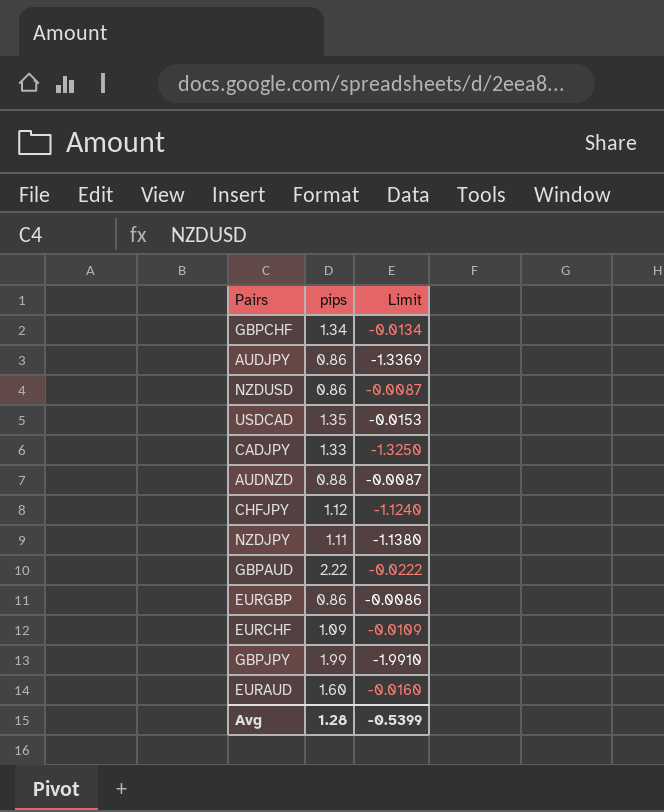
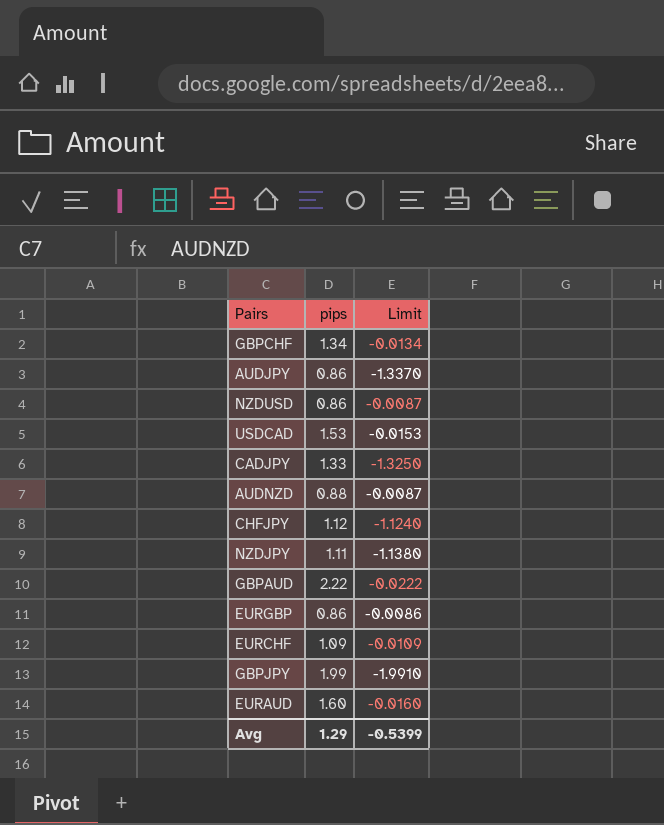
AUDJPY | Limit: -1.3369 -> -1.3370
USDCAD | pips: 1.35 -> 1.53
Avg | pips: 1.28 -> 1.29

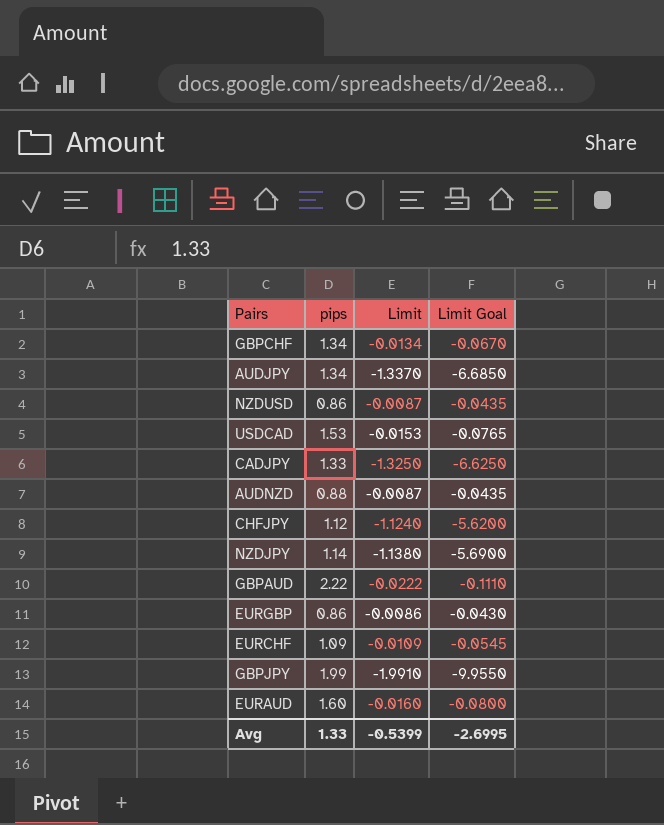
column Limit Goal | formula: none -> [Limit] * 5
AUDJPY | pips: 0.86 -> 1.34
NZDJPY | pips: 1.11 -> 1.14
Avg | pips: 1.29 -> 1.33

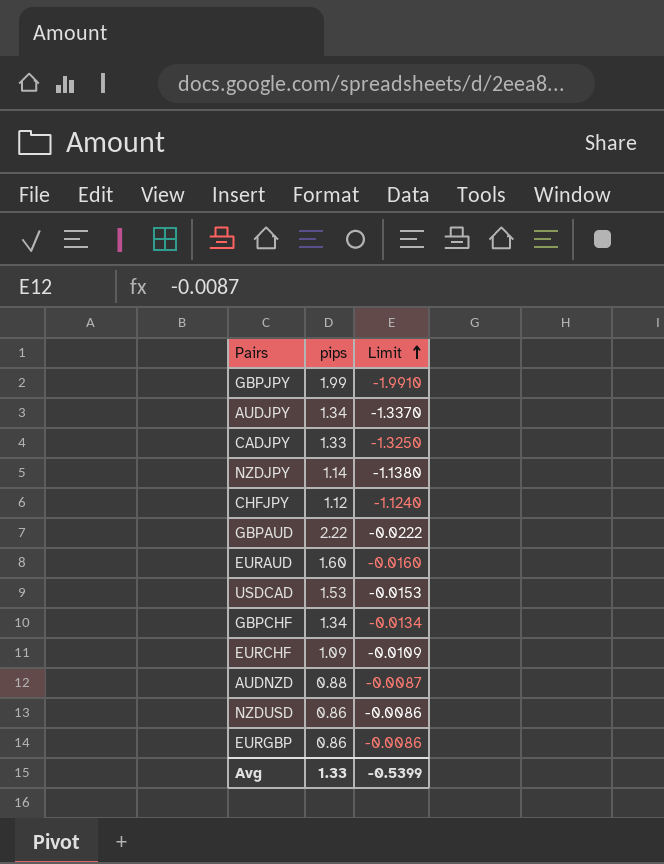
row order: none -> Limit ascending
column Limit Goal | formula: [Limit] * 5 -> none
NZDUSD | Limit: -0.0087 -> -0.0086

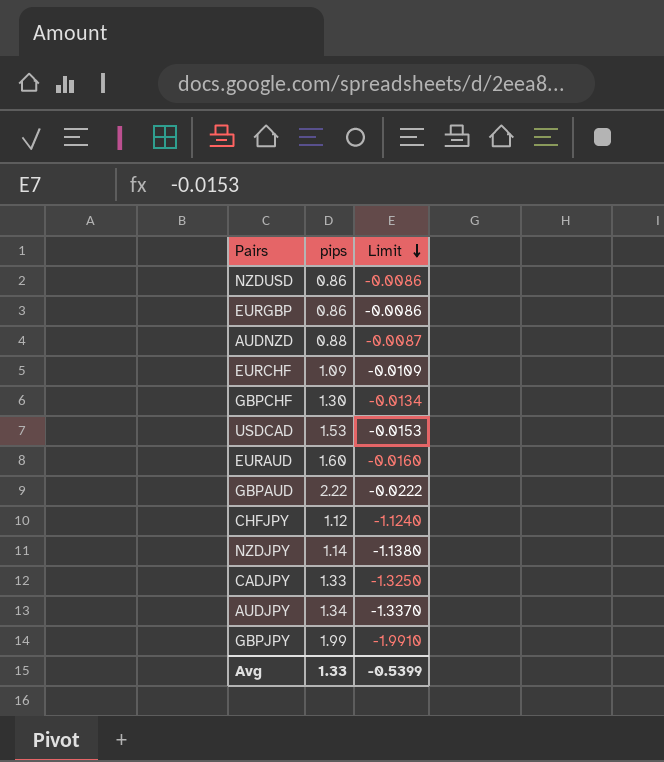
row order: Limit ascending -> Limit descending
GBPCHF | pips: 1.34 -> 1.30

